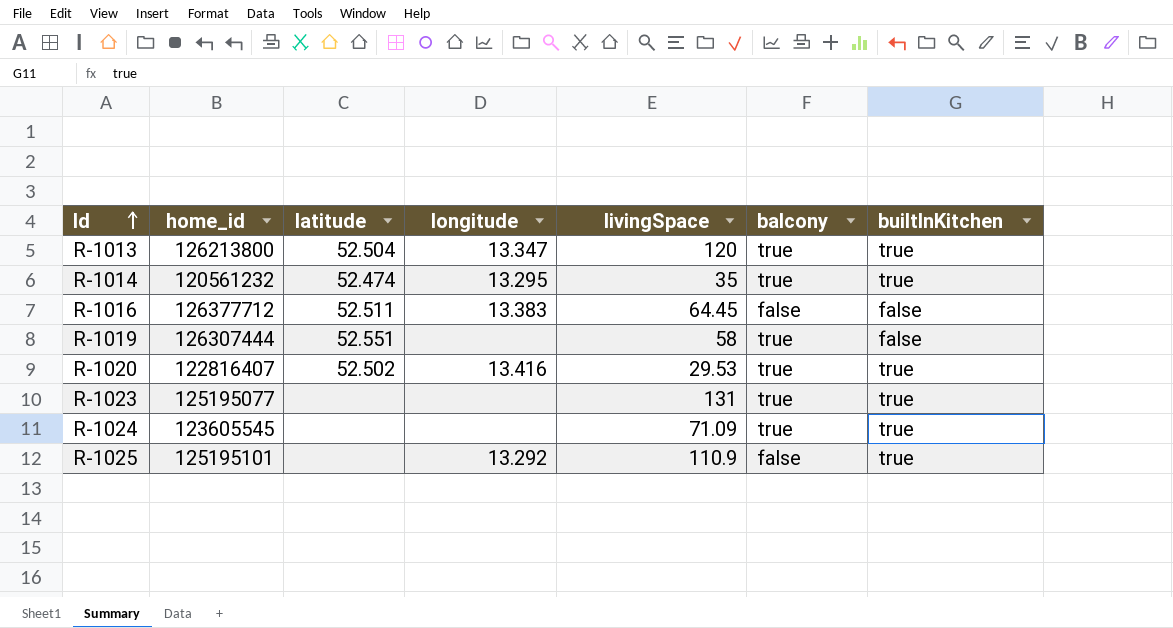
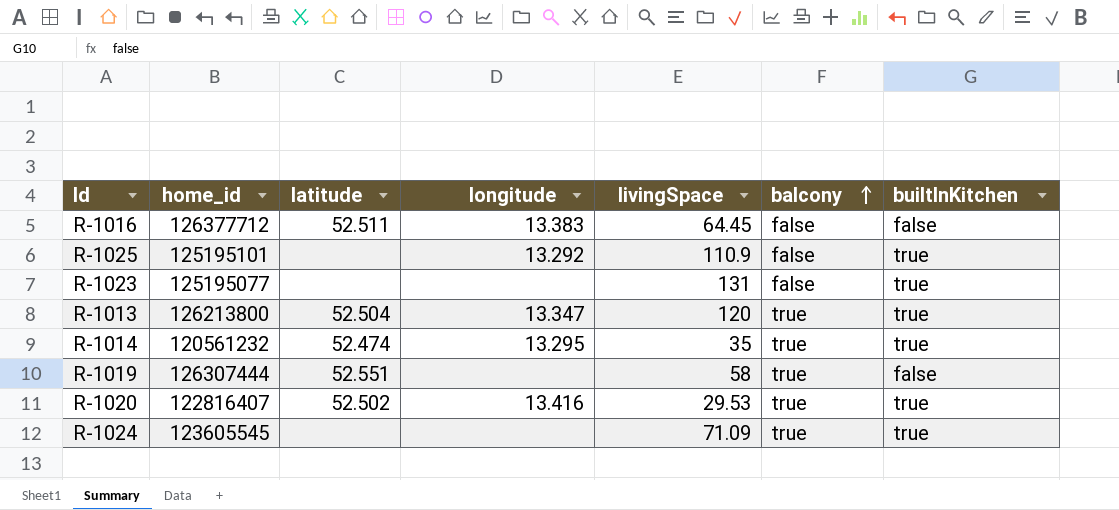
row order: Id ascending -> balcony ascending
R-1023 | balcony: true -> false

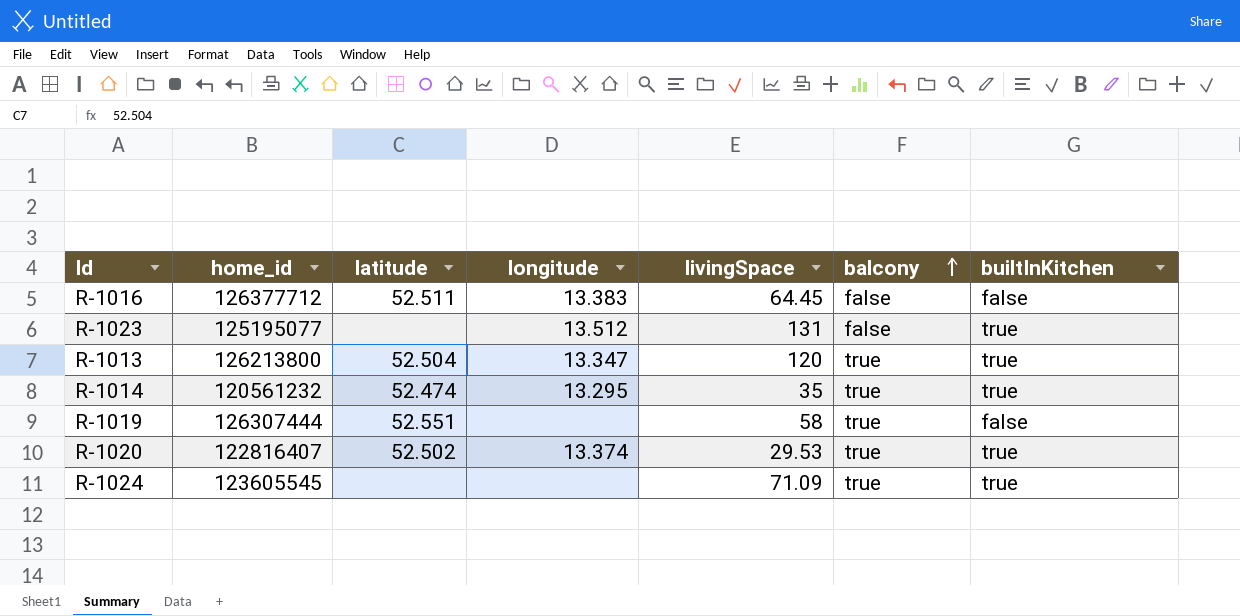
row R-1025: 125195101 | none | 13.292 | 110.9 | false | true -> none
R-1023 | longitude: none -> 13.512
R-1020 | longitude: 13.416 -> 13.374

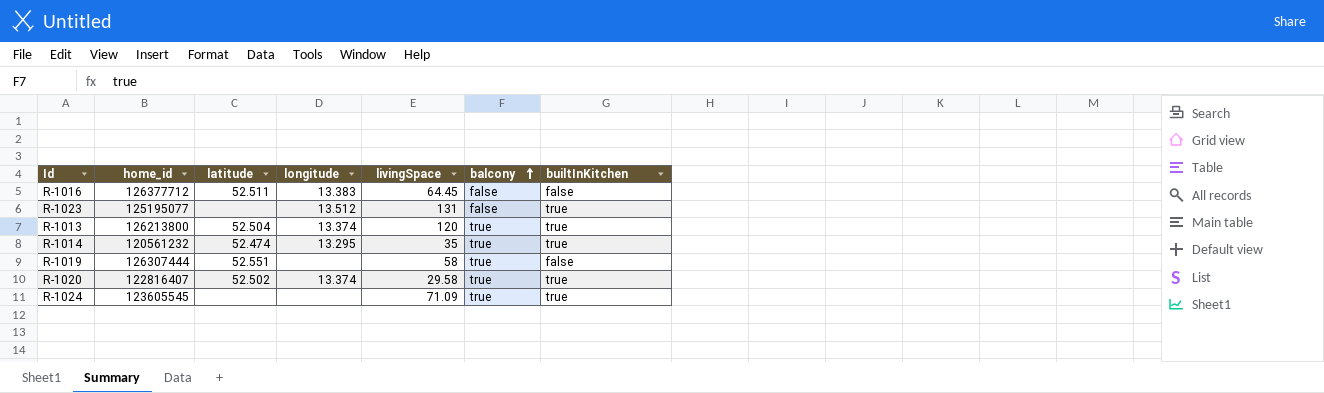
R-1013 | longitude: 13.347 -> 13.374
R-1020 | livingSpace: 29.53 -> 29.58

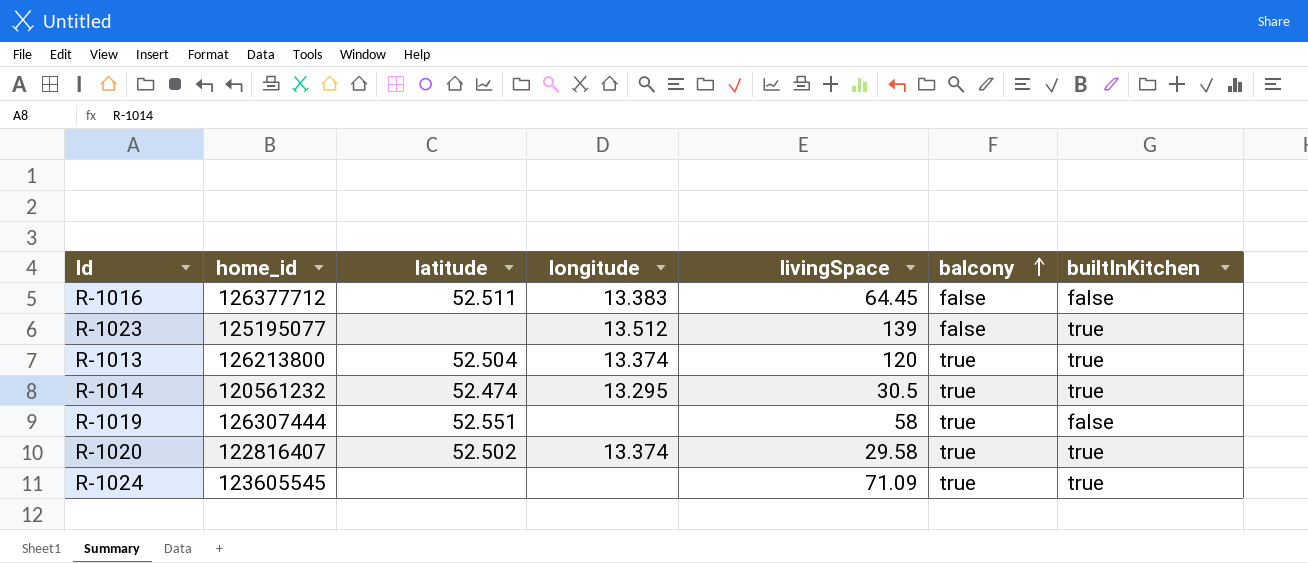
R-1023 | livingSpace: 131 -> 139
R-1014 | livingSpace: 35 -> 30.5

